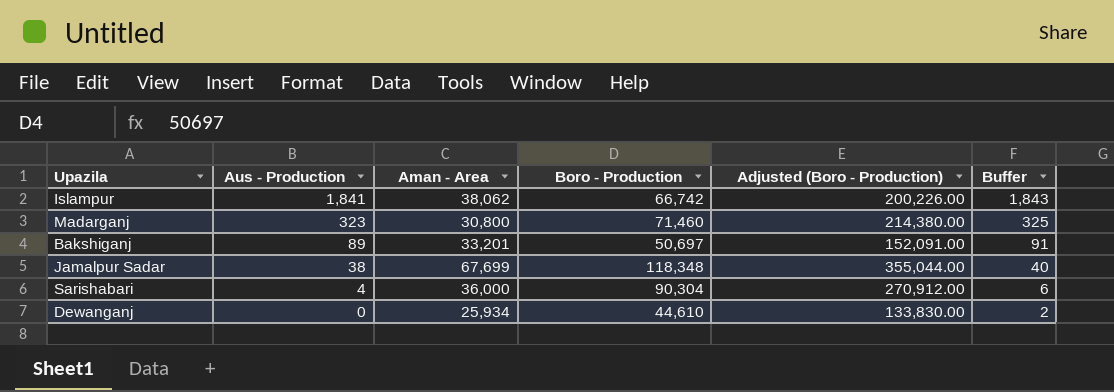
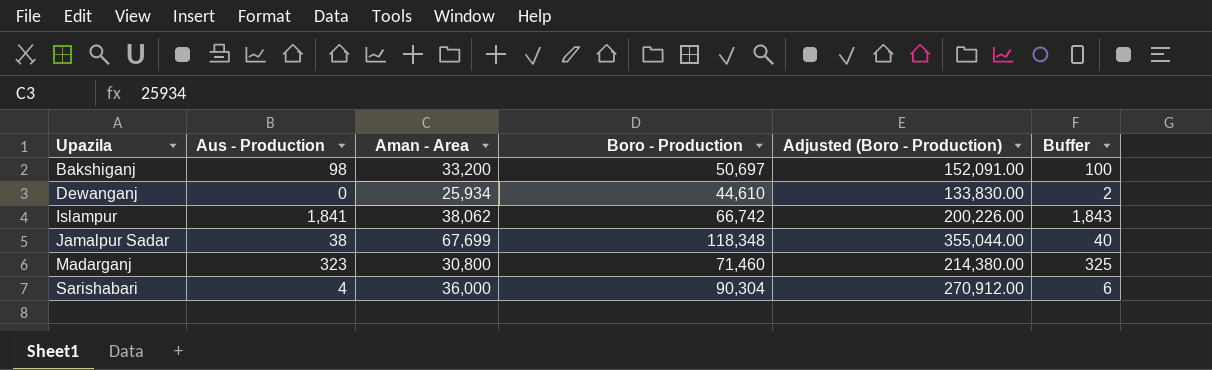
row order: Aus - Production descending -> Upazila ascending
Bakshiganj | Aus - Production: 89 -> 98
Bakshiganj | Aman - Area: 33,201 -> 33,200
Bakshiganj | Buffer: 91 -> 100

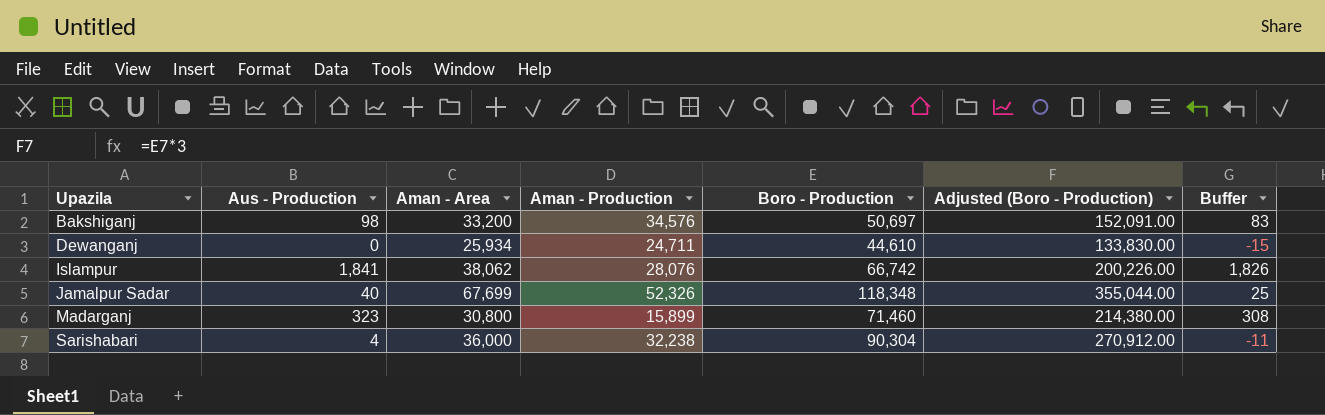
column Aman - Production | position: none -> 4
column Buffer | formula: [Aus - Production] + 2 -> [Aus - Production] - 15
Jamalpur Sadar | Aus - Production: 38 -> 40

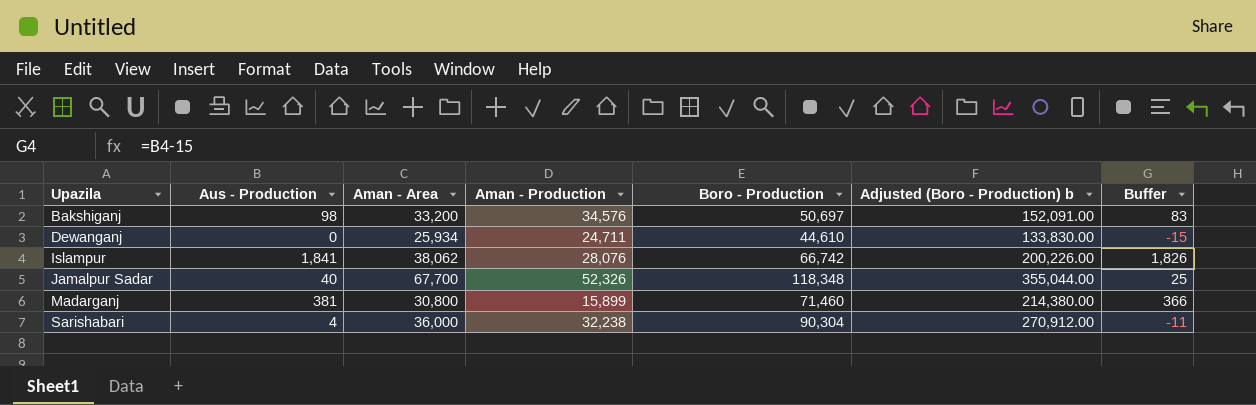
column name: Adjusted (Boro - Production) -> Adjusted (Boro - Production) b
Jamalpur Sadar | Aman - Area: 67,699 -> 67,700
Madarganj | Aus - Production: 323 -> 381
Madarganj | Buffer: 308 -> 366

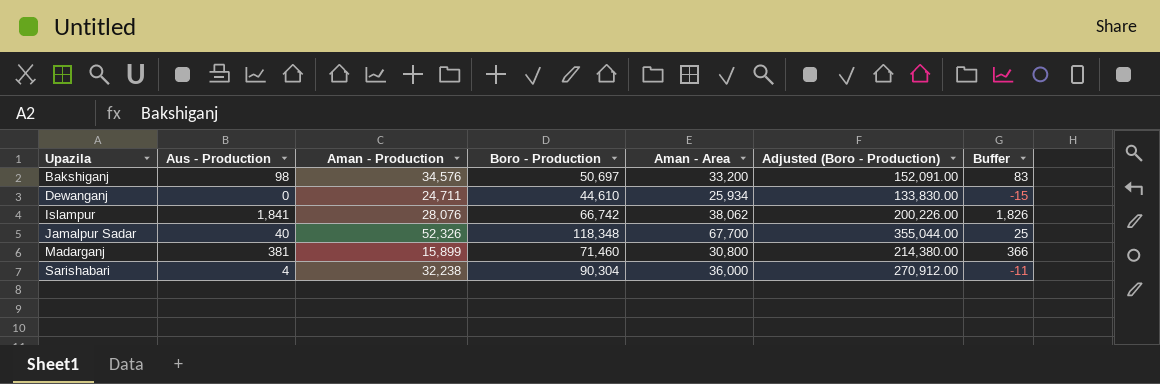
column Aman - Area | position: 3 -> 5
column name: Adjusted (Boro - Production) b -> Adjusted (Boro - Production)

